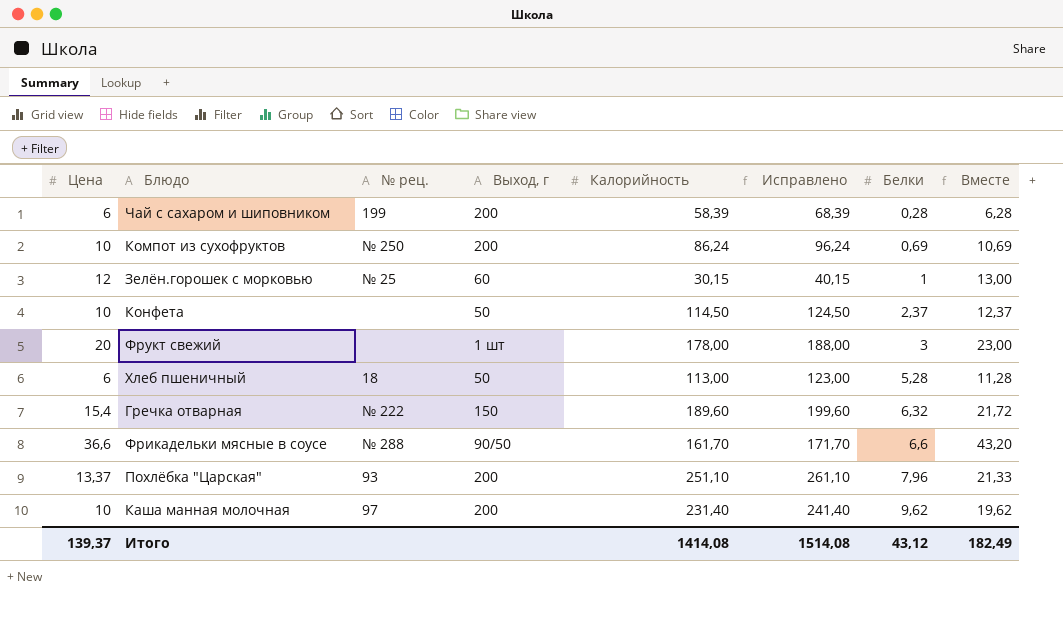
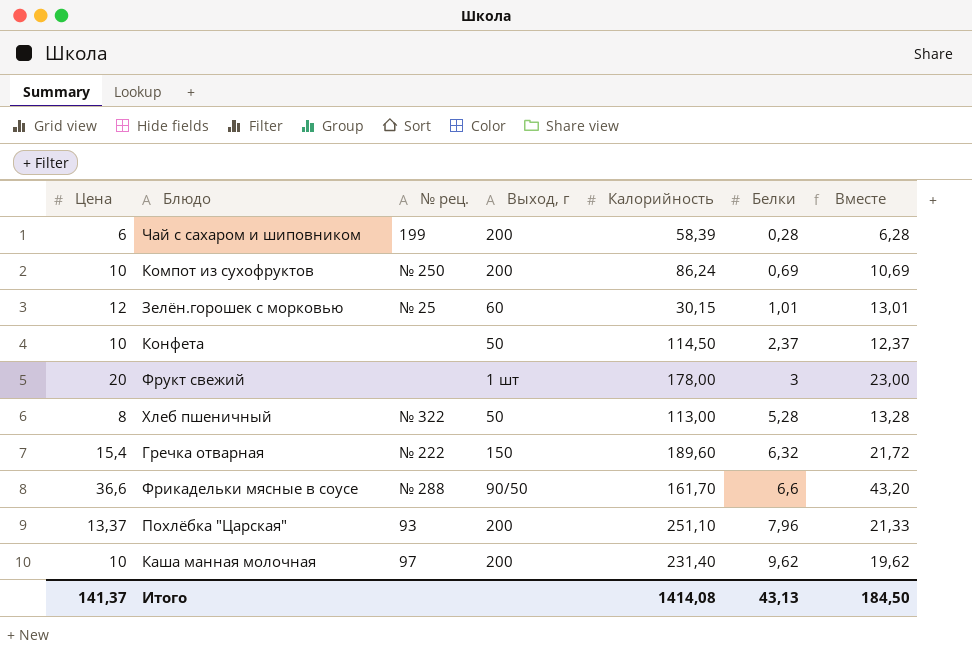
column Исправлено | formula: [Калорийность] + 10 -> none
Зелён.горошек с морковью | Белки: 1 -> 1,01
Зелён.горошек с морковью | Вместе: 13,00 -> 13,01
Хлеб пшеничный | Цена: 6 -> 8
Хлеб пшеничный | № рец.: 18 -> № 322
Хлеб пшеничный | Вместе: 11,28 -> 13,28
Итого | Цена: 139,37 -> 141,37
Итого | Белки: 43,12 -> 43,13
Итого | Вместе: 182,49 -> 184,50

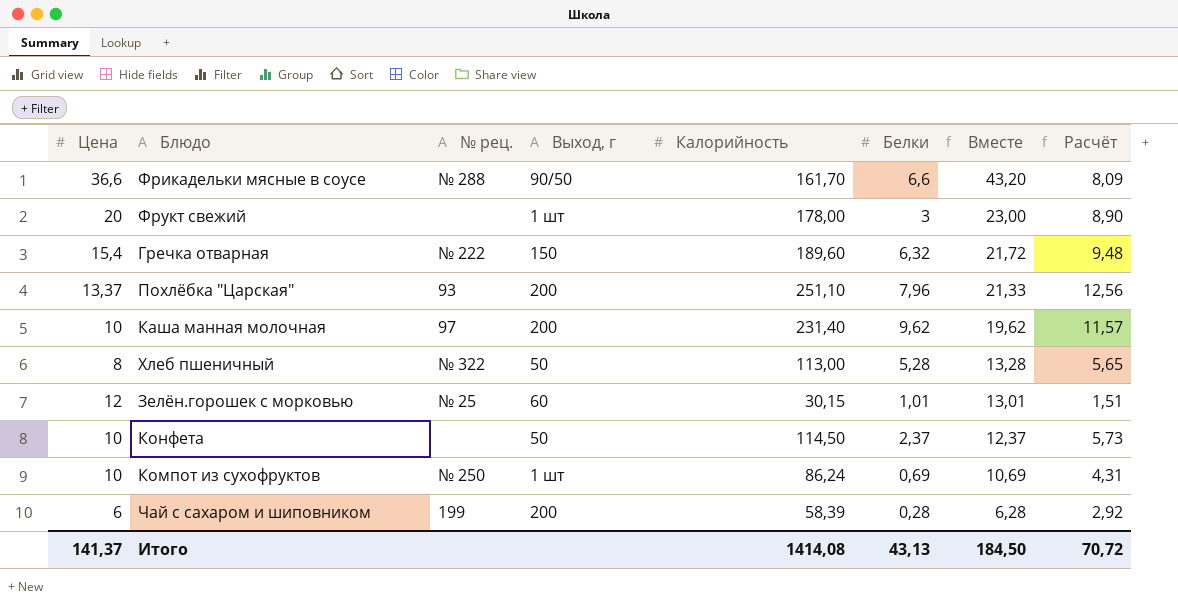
row order: Белки ascending -> Вместе descending
column Расчёт | formula: none -> [Калорийность] * 0,05
Компот из сухофруктов | Выход, г: 200 -> 1 шт

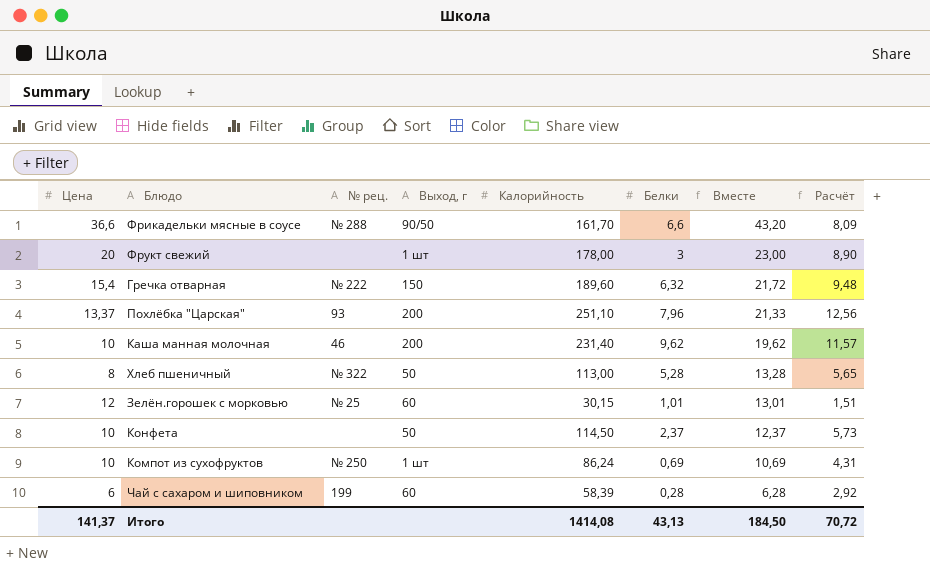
Каша манная молочная | № рец.: 97 -> 46
Чай с сахаром и шиповником | Выход, г: 200 -> 60

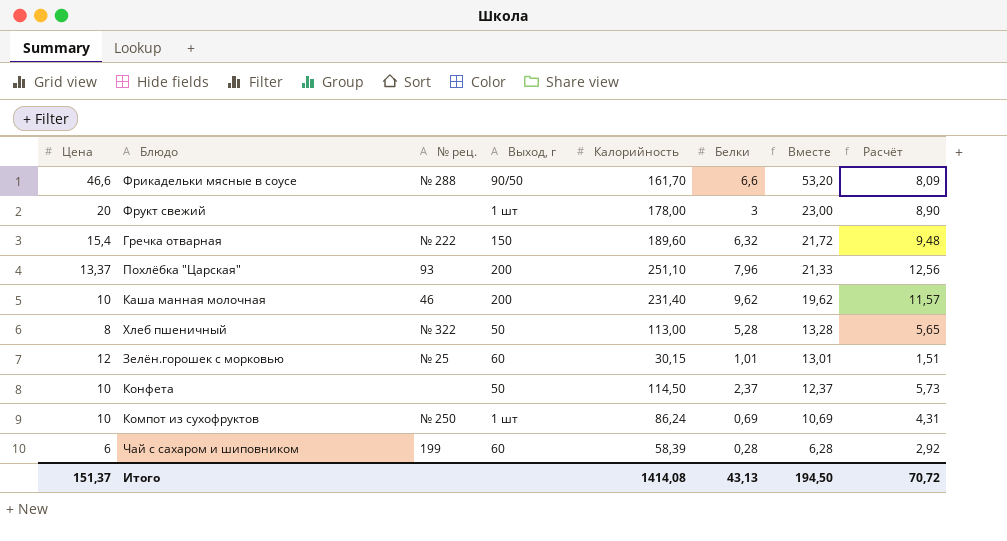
Фрикадельки мясные в соусе | Цена: 36,6 -> 46,6
Фрикадельки мясные в соусе | Вместе: 43,20 -> 53,20
Итого | Цена: 141,37 -> 151,37
Итого | Вместе: 184,50 -> 194,50

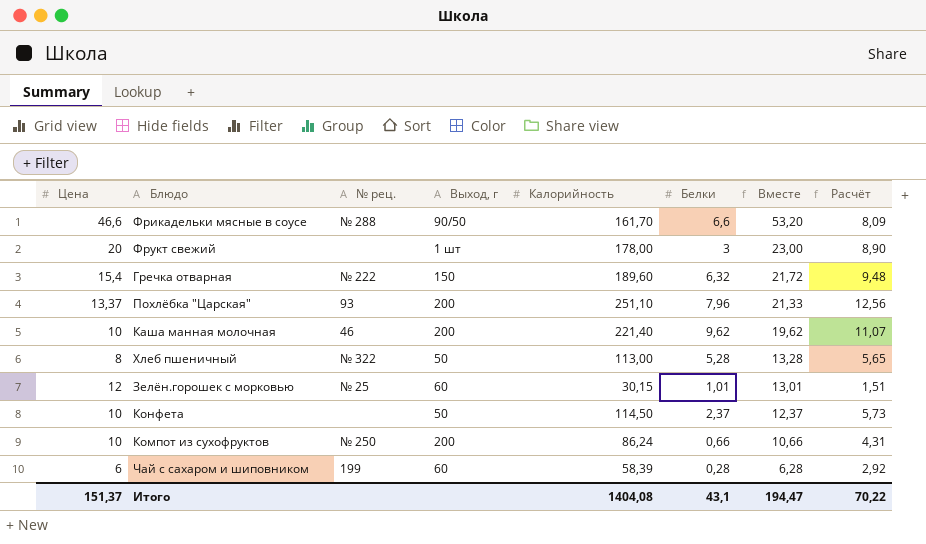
Каша манная молочная | Калорийность: 231,40 -> 221,40
Каша манная молочная | Расчёт: 11,57 -> 11,07
Компот из сухофруктов | Выход, г: 1 шт -> 200
Компот из сухофруктов | Белки: 0,69 -> 0,66
Компот из сухофруктов | Вместе: 10,69 -> 10,66
Итого | Калорийность: 1414,08 -> 1404,08
Итого | Белки: 43,13 -> 43,1
Итого | Вместе: 194,50 -> 194,47
Итого | Расчёт: 70,72 -> 70,22

